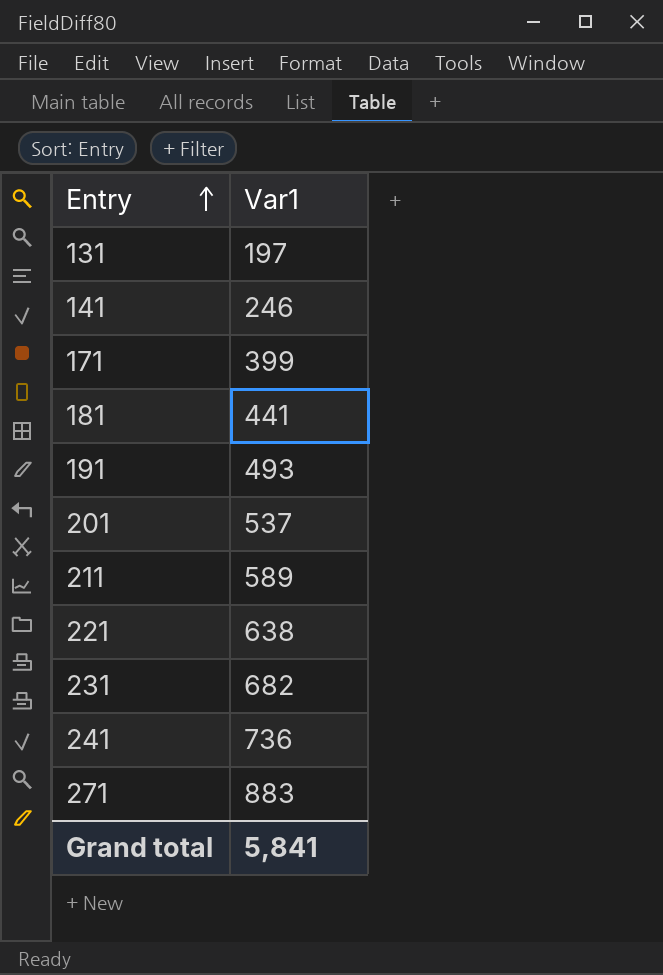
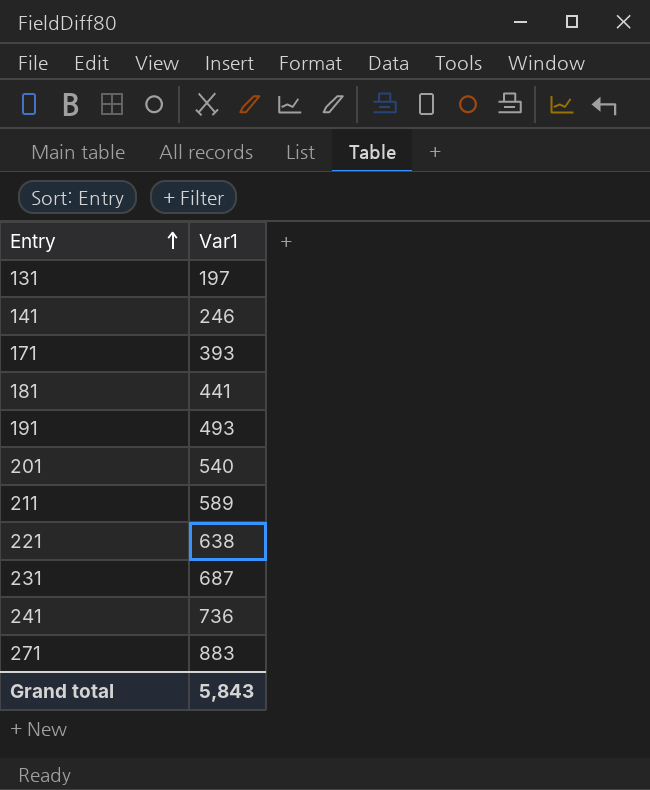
171 | Var1: 399 -> 393
201 | Var1: 537 -> 540
231 | Var1: 682 -> 687
Grand total | Var1: 5,841 -> 5,843

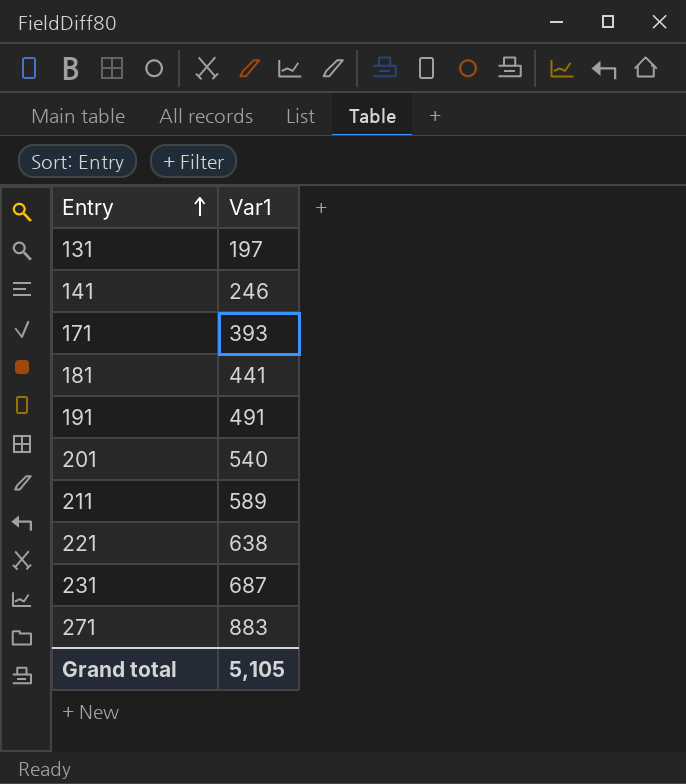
row 241: 736 -> none
191 | Var1: 493 -> 491
Grand total | Var1: 5,843 -> 5,105

